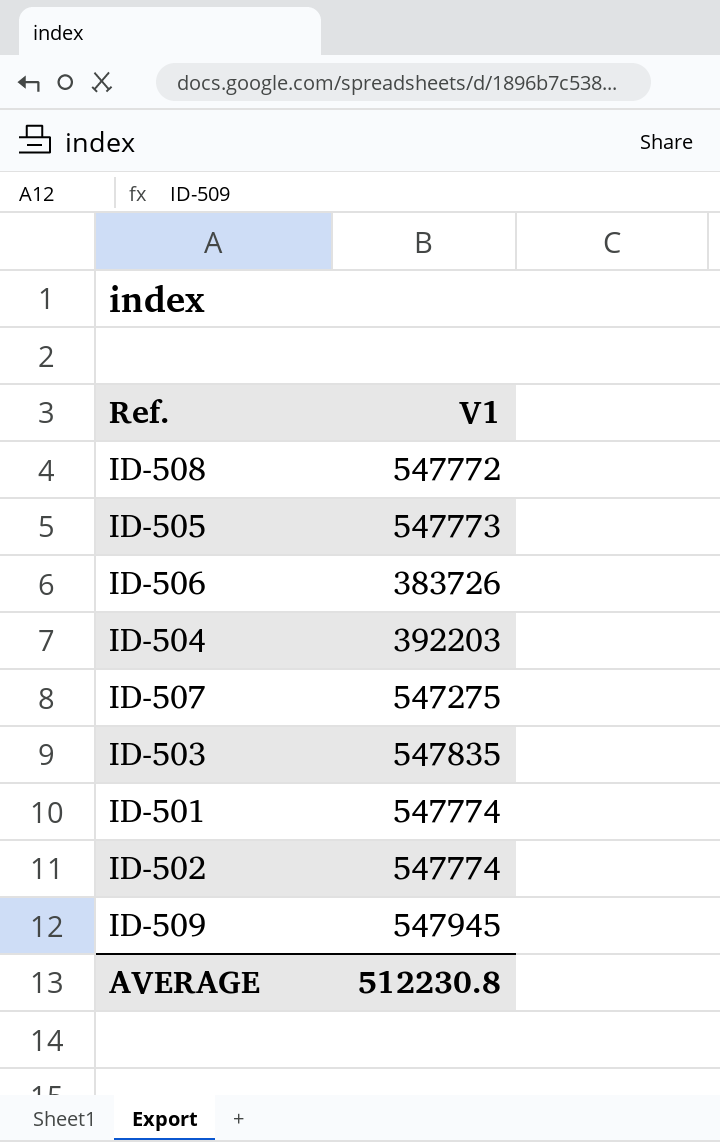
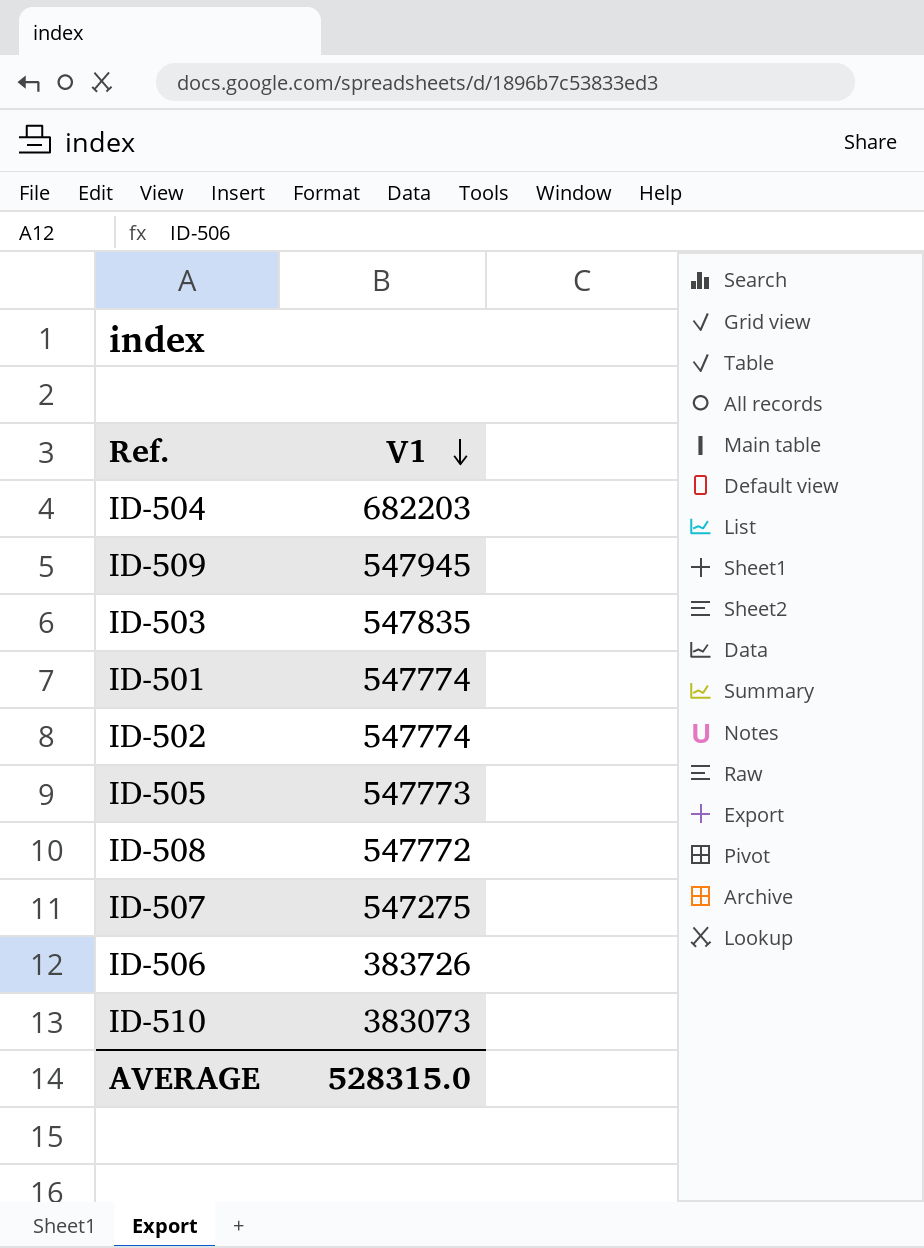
row order: none -> V1 descending
ID-504 | V1: 392203 -> 682203
row ID-510: none -> 383073
AVERAGE | V1: 512230.8 -> 528315.0

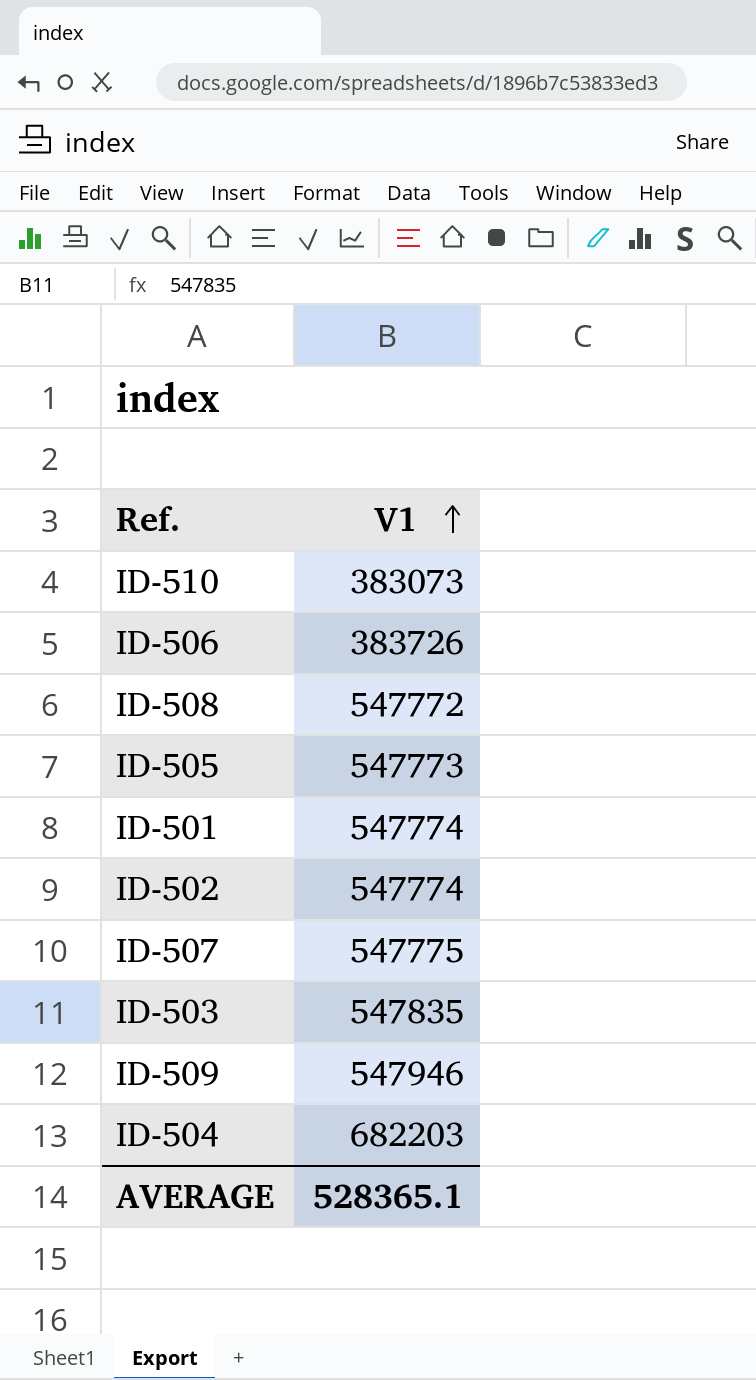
row order: V1 descending -> V1 ascending
ID-507 | V1: 547275 -> 547775
ID-509 | V1: 547945 -> 547946
AVERAGE | V1: 528315.0 -> 528365.1

